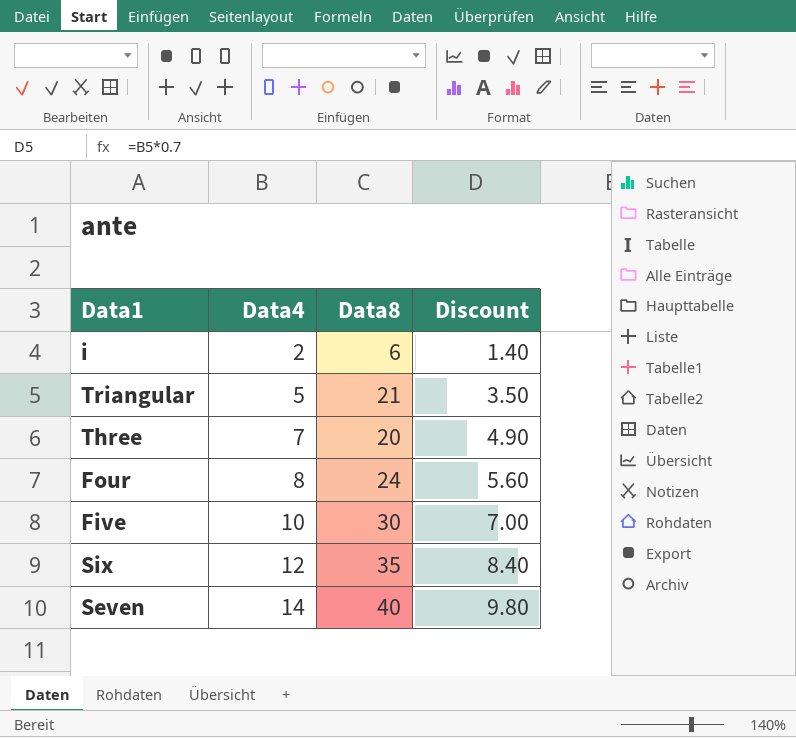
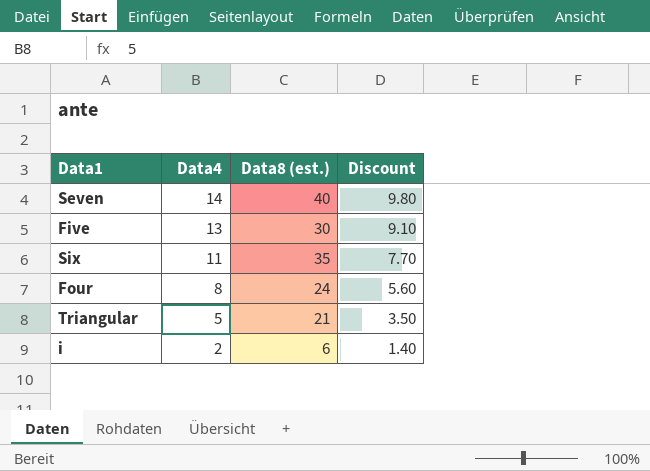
row order: Data4 ascending -> Data4 descending
column name: Data8 -> Data8 (est.)
row Three: 7 | 20 | 4.90 -> none
Five | Data4: 10 -> 13
Five | Discount: 7.00 -> 9.10
Six | Data4: 12 -> 11
Six | Discount: 8.40 -> 7.70

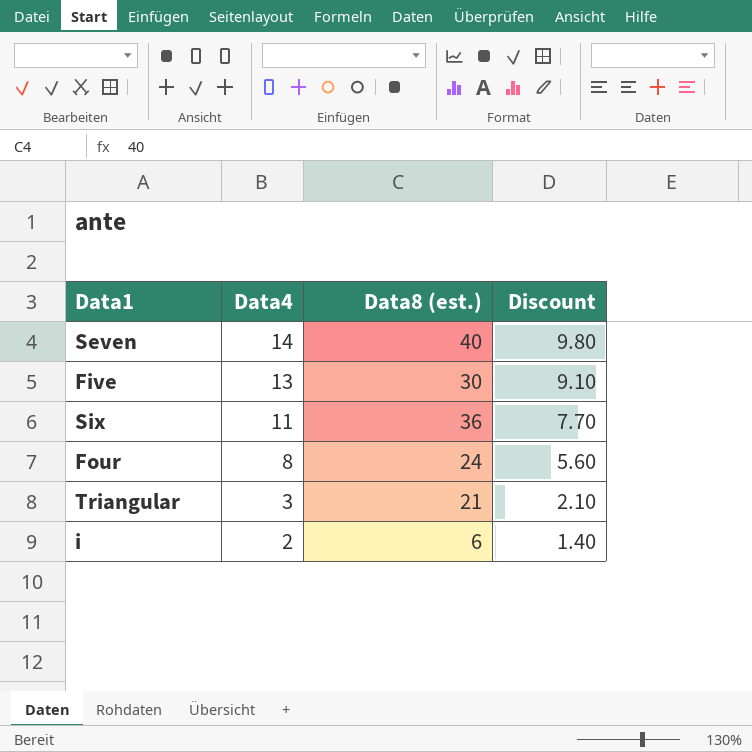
Six | Data8 (est.): 35 -> 36
Triangular | Data4: 5 -> 3
Triangular | Discount: 3.50 -> 2.10

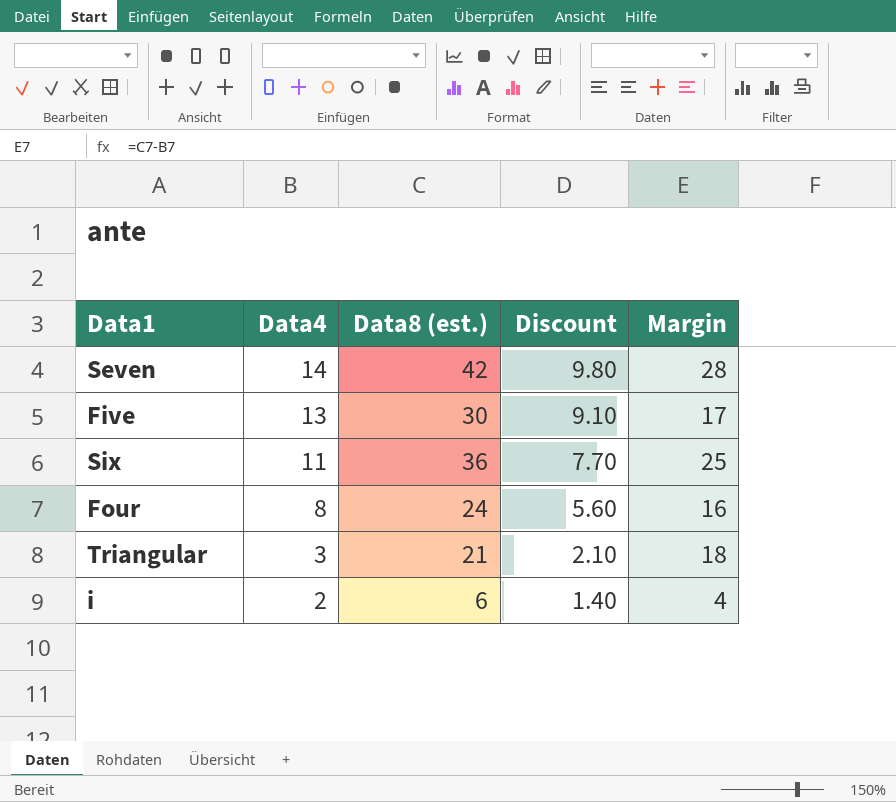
column Margin | formula: none -> [Data8 (est.)] - [Data4]
Seven | Data8 (est.): 40 -> 42

